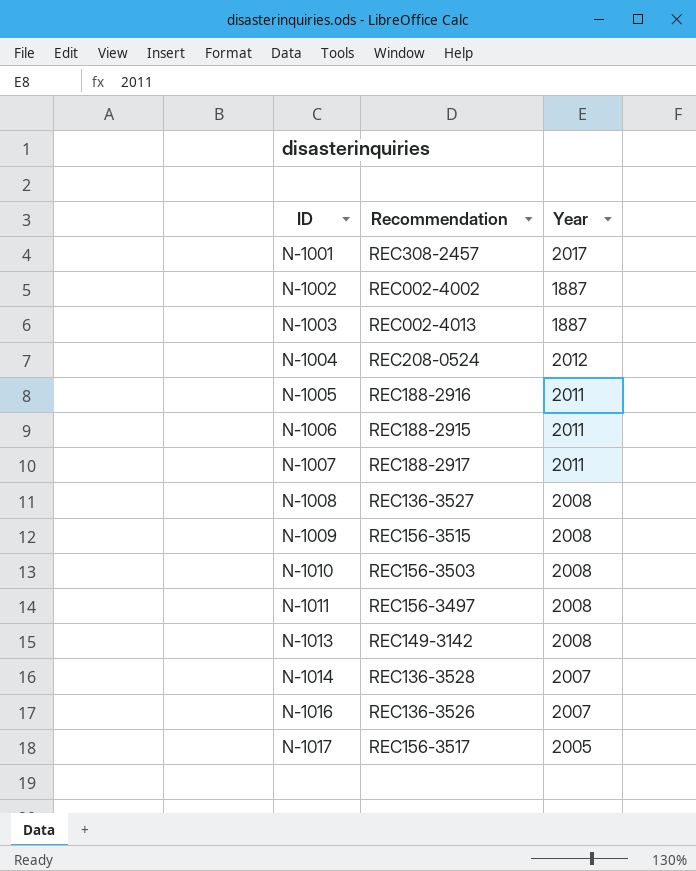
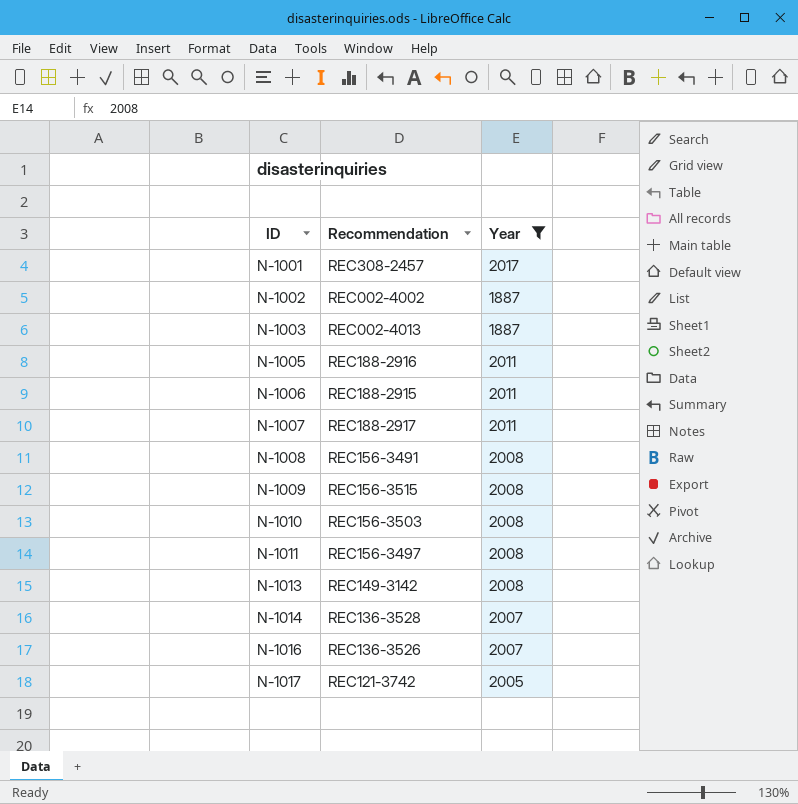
filter: none -> Year != 2012
N-1008 | Recommendation: REC136-3527 -> REC156-3491
N-1017 | Recommendation: REC156-3517 -> REC121-3742

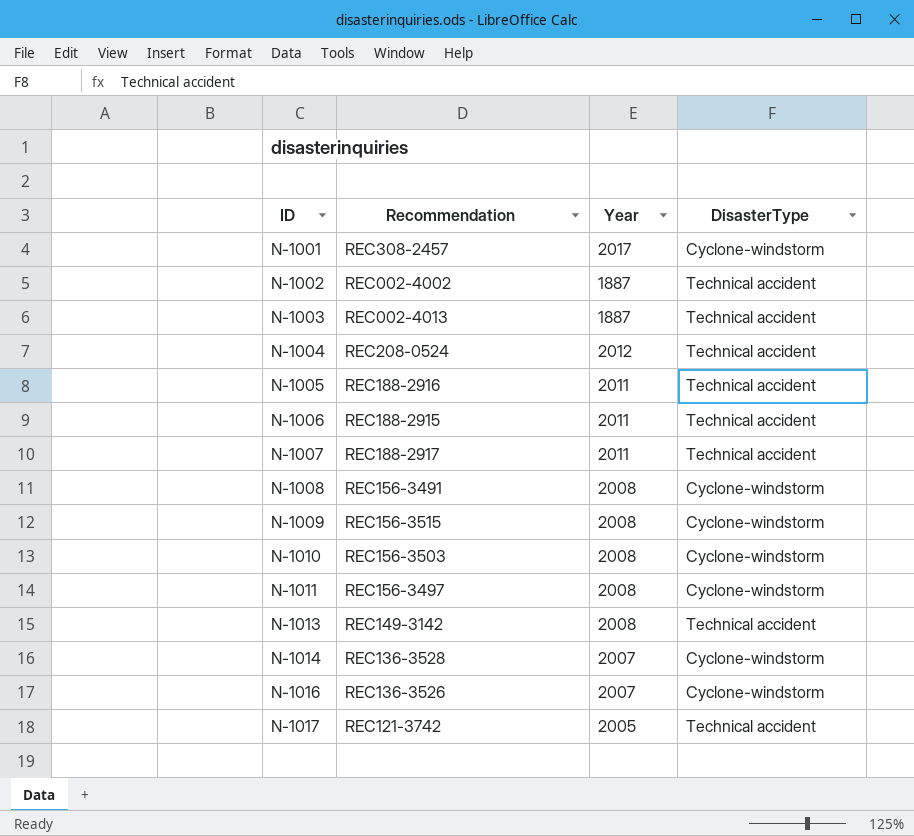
filter: Year != 2012 -> none
column DisasterType | position: none -> 4

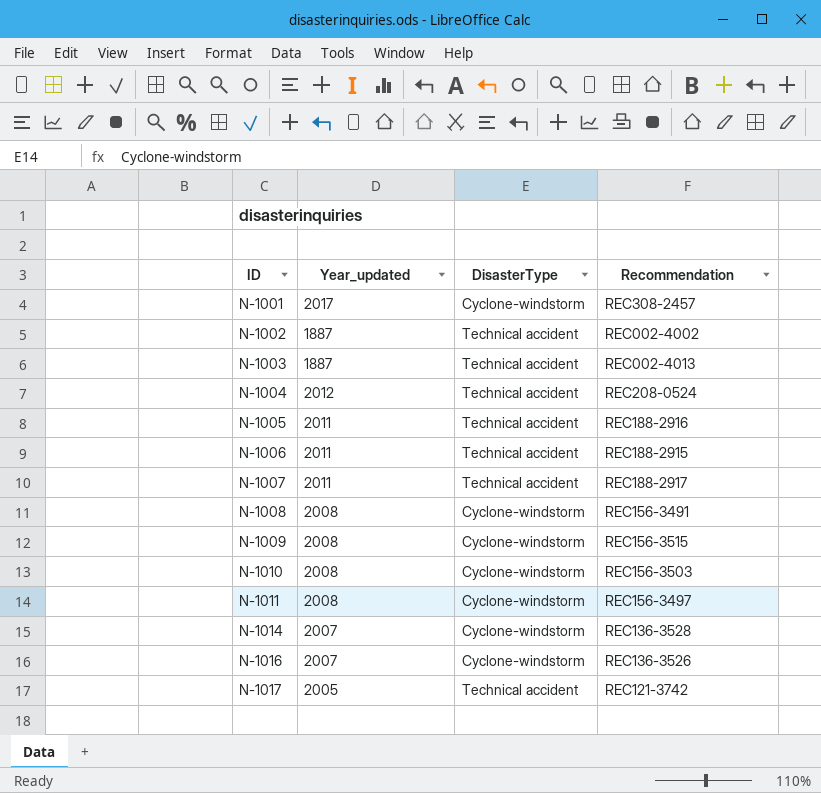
column name: Year -> Year_updated
column Recommendation | position: 2 -> 4
row N-1013: REC149-3142 | 2008 | Technical accident -> none

